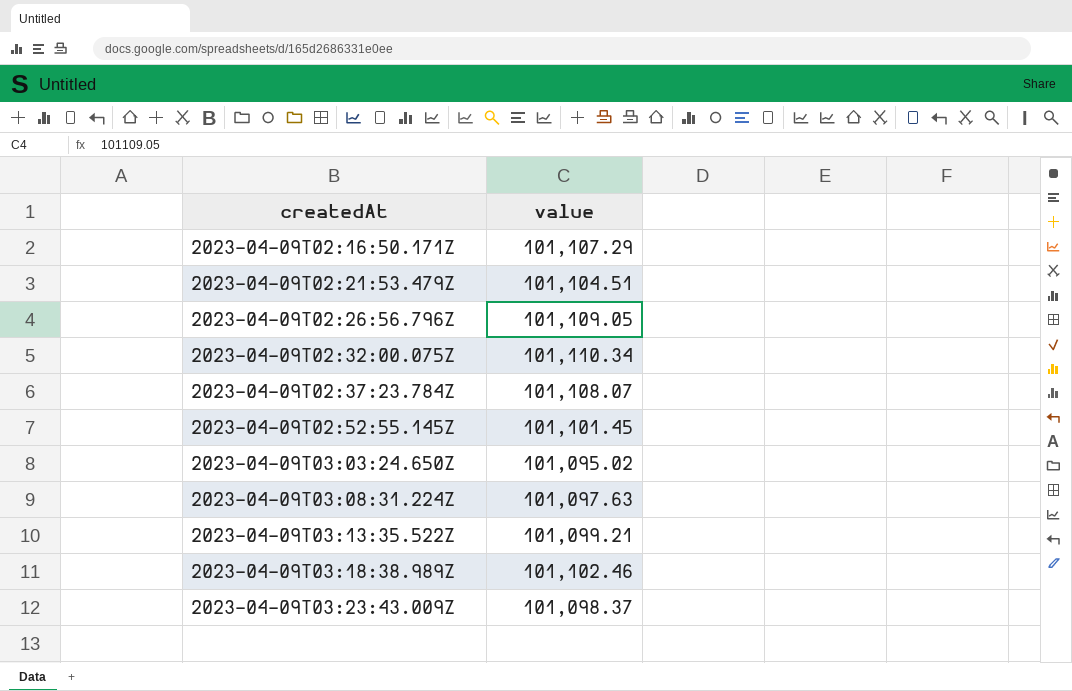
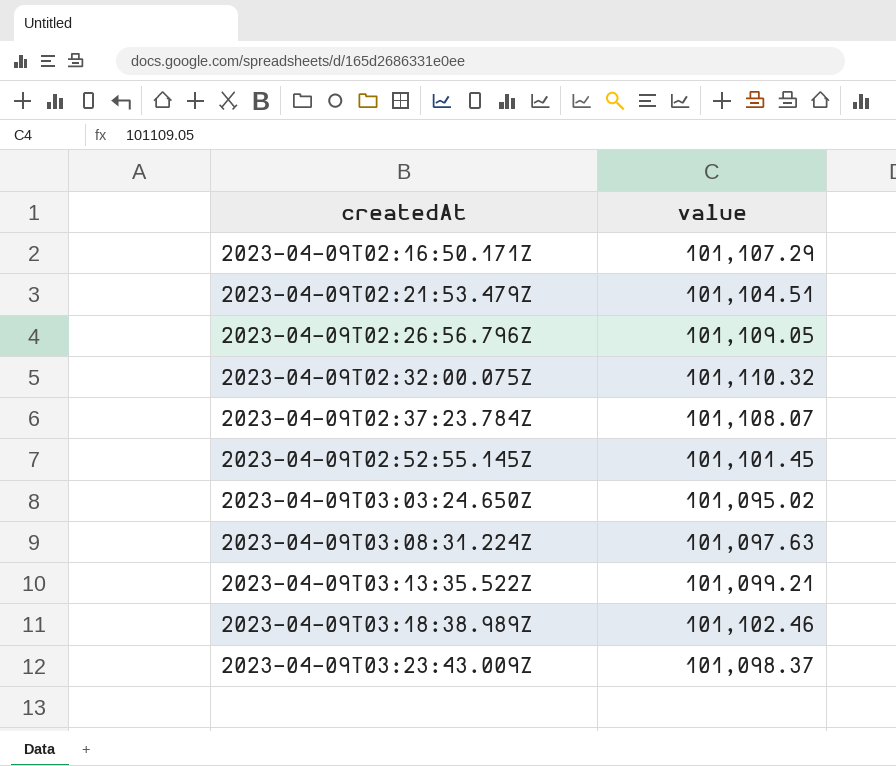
2023-04-09T02:32:00.075Z | value: 101,110.34 -> 101,110.32

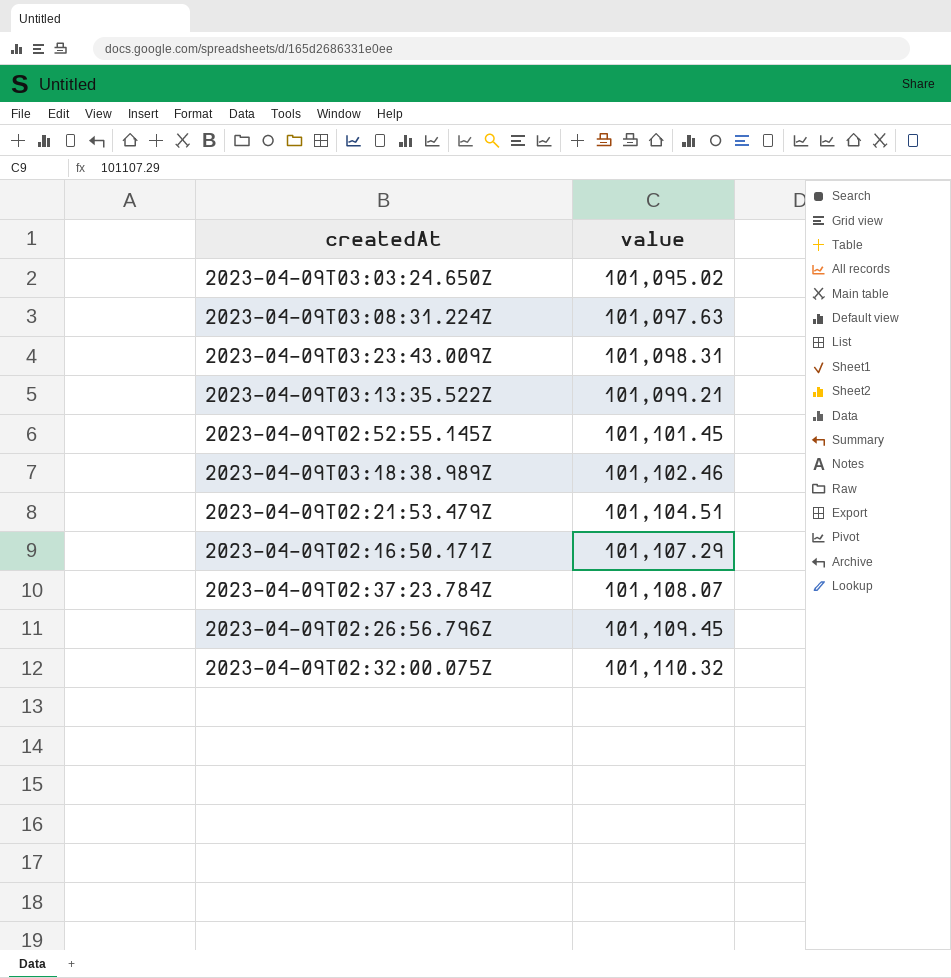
row order: createdAt ascending -> value ascending
2023-04-09T03:23:43.009Z | value: 101,098.37 -> 101,098.31
2023-04-09T02:26:56.796Z | value: 101,109.05 -> 101,109.45

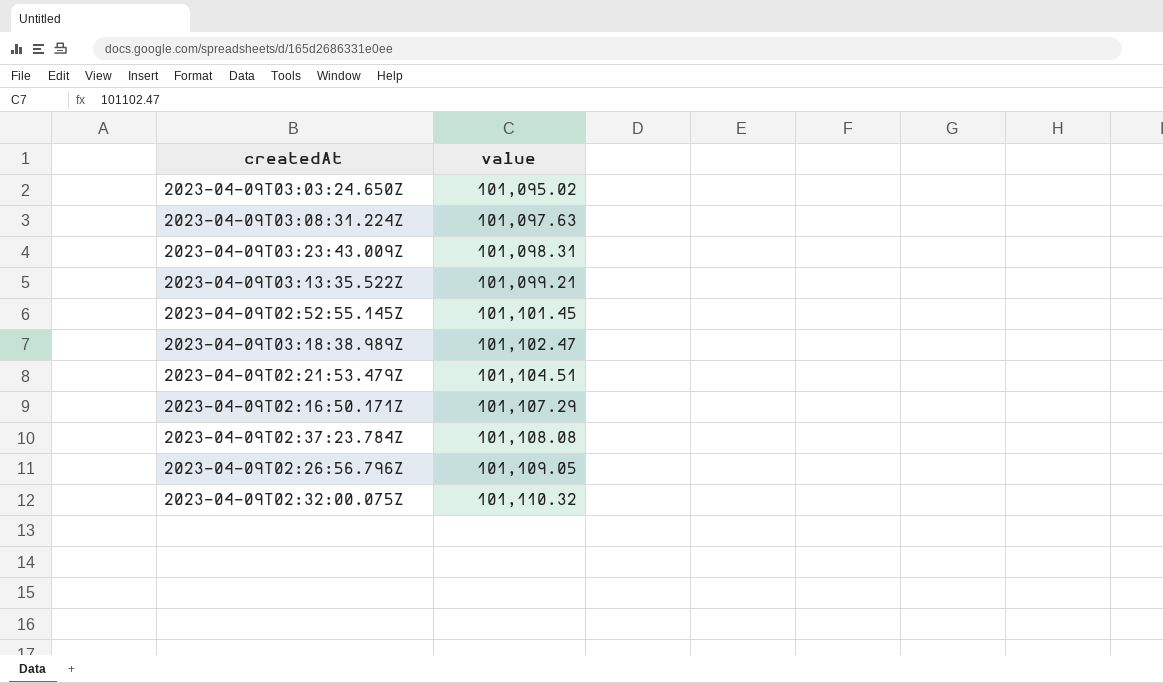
2023-04-09T03:18:38.989Z | value: 101,102.46 -> 101,102.47
2023-04-09T02:37:23.784Z | value: 101,108.07 -> 101,108.08
2023-04-09T02:26:56.796Z | value: 101,109.45 -> 101,109.05

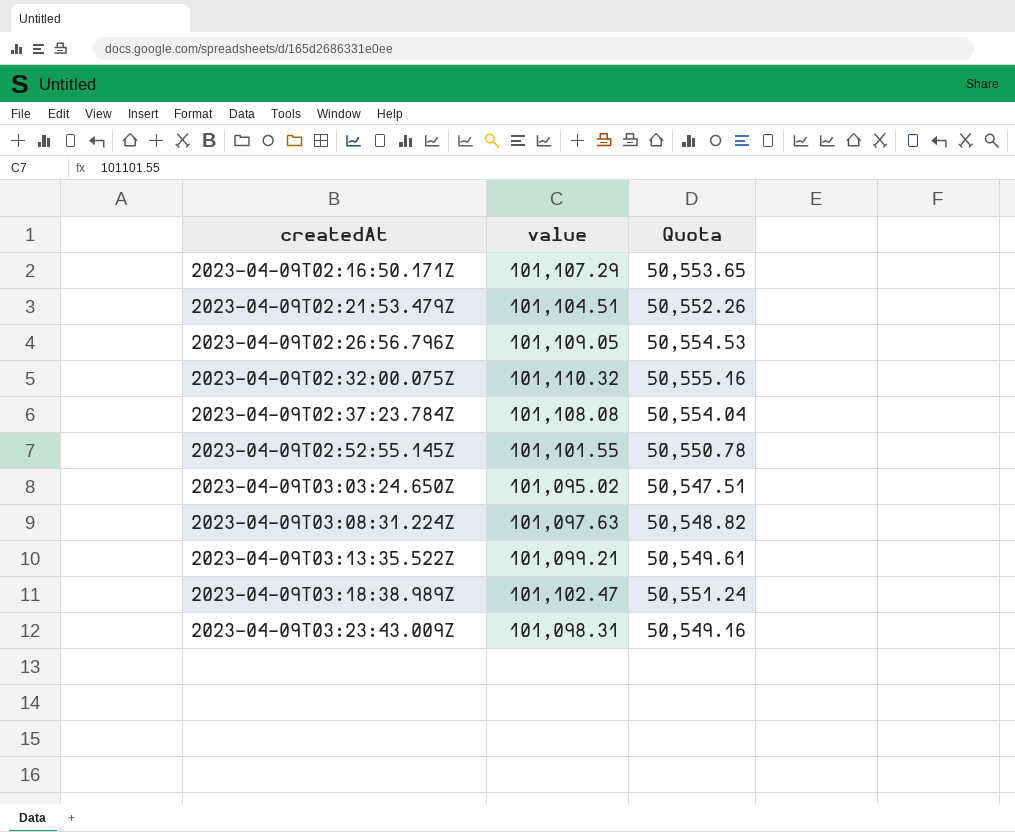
row order: value ascending -> createdAt ascending
column Quota | formula: none -> [value] * 0.5
2023-04-09T02:52:55.145Z | value: 101,101.45 -> 101,101.55

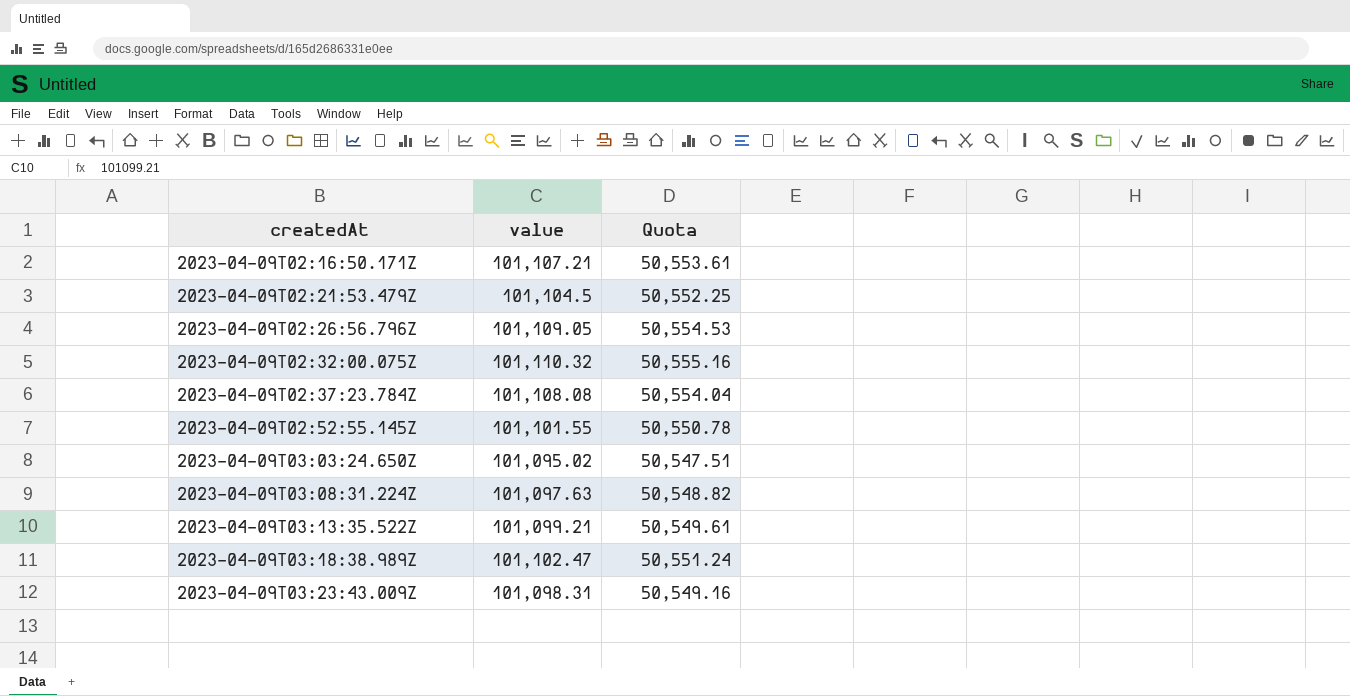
2023-04-09T02:16:50.171Z | value: 101,107.29 -> 101,107.21
2023-04-09T02:16:50.171Z | Quota: 50,553.65 -> 50,553.61
2023-04-09T02:21:53.479Z | value: 101,104.51 -> 101,104.5
2023-04-09T02:21:53.479Z | Quota: 50,552.26 -> 50,552.25

